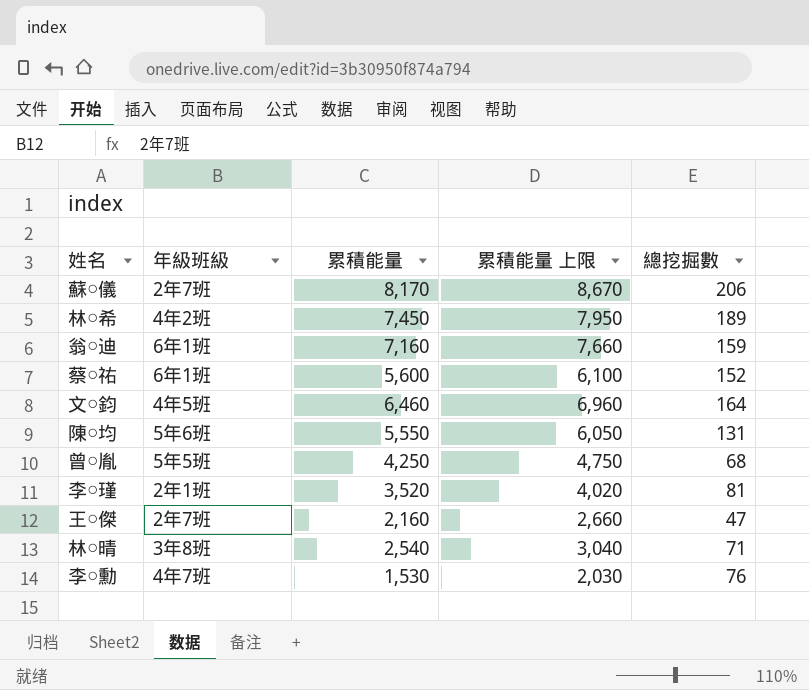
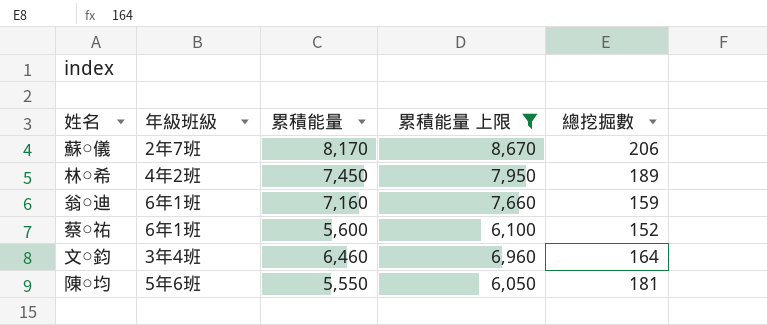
filter: none -> 累積能量 上限 >= 6,050
文○鈞 | 年級班級: 4年5班 -> 3年4班
陳○均 | 總挖掘數: 131 -> 181

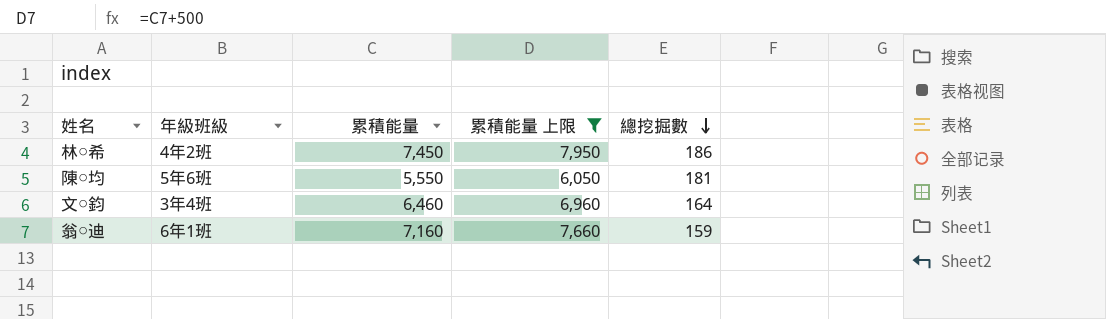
row order: none -> 總挖掘數 descending
row 蘇○儀: 2年7班 | 8,170 | 8,670 | 206 -> none
row 蔡○祐: 6年1班 | 5,600 | 6,100 | 152 -> none
林○希 | 總挖掘數: 189 -> 186

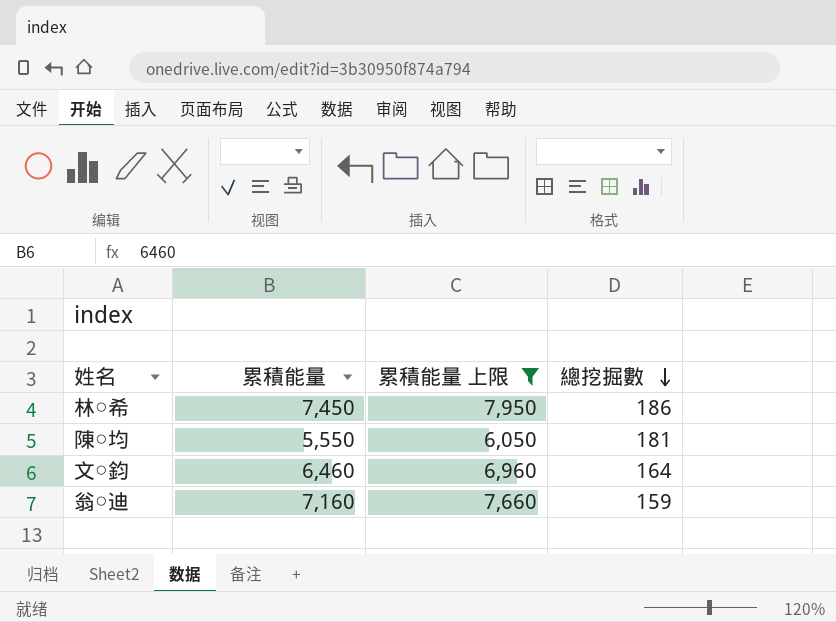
column 年級班級 | position: 2 -> none

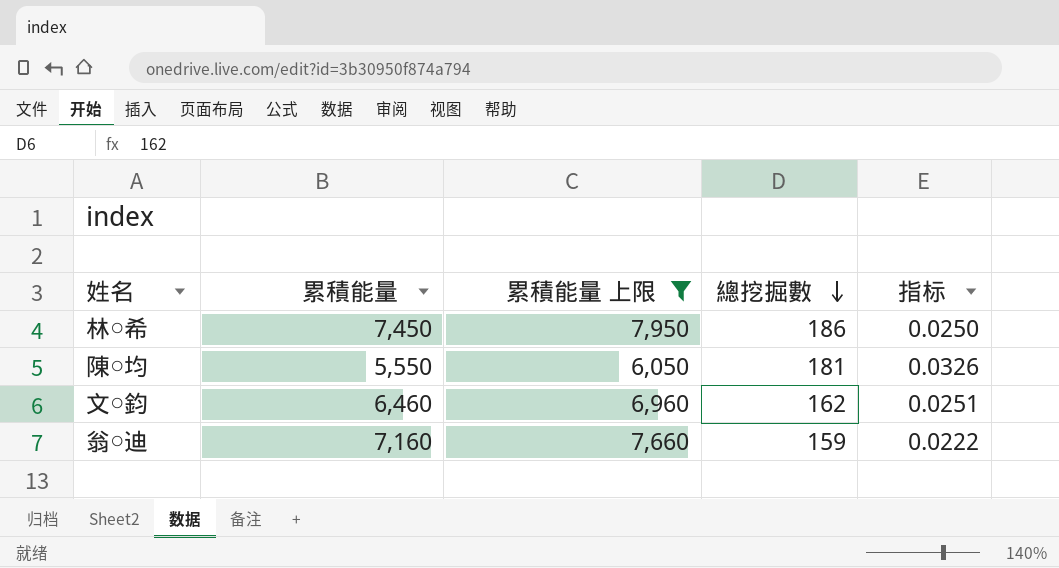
column 指标 | formula: none -> [總挖掘數] / [累積能量]
文○鈞 | 總挖掘數: 164 -> 162

